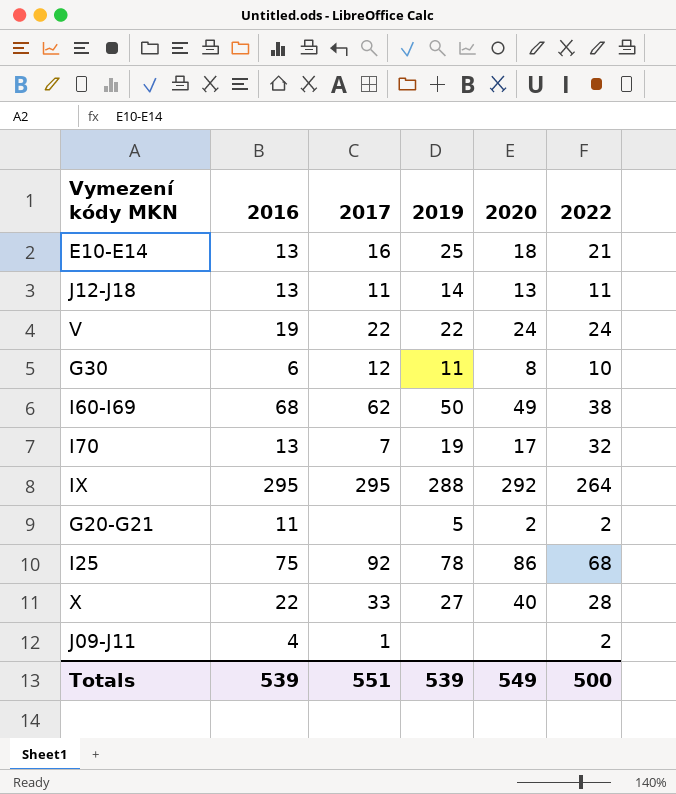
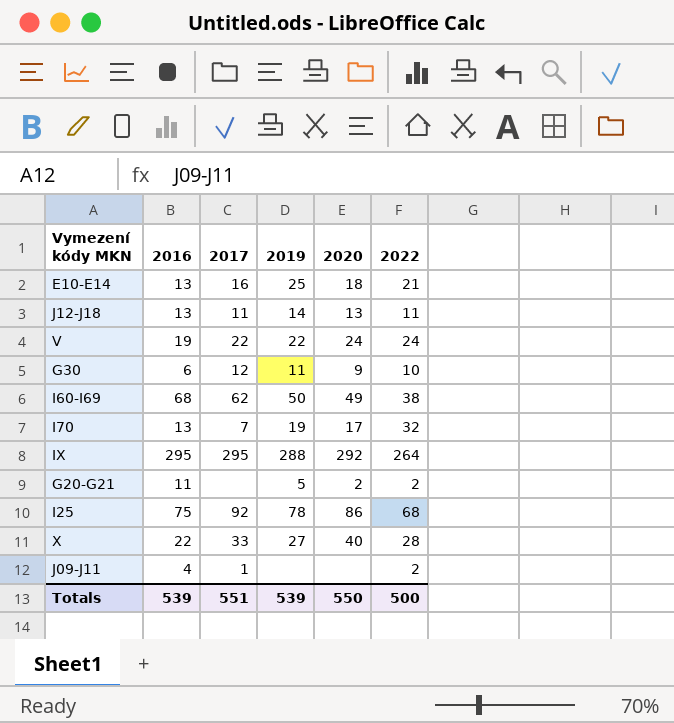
G30 | 2020: 8 -> 9
Totals | 2020: 549 -> 550

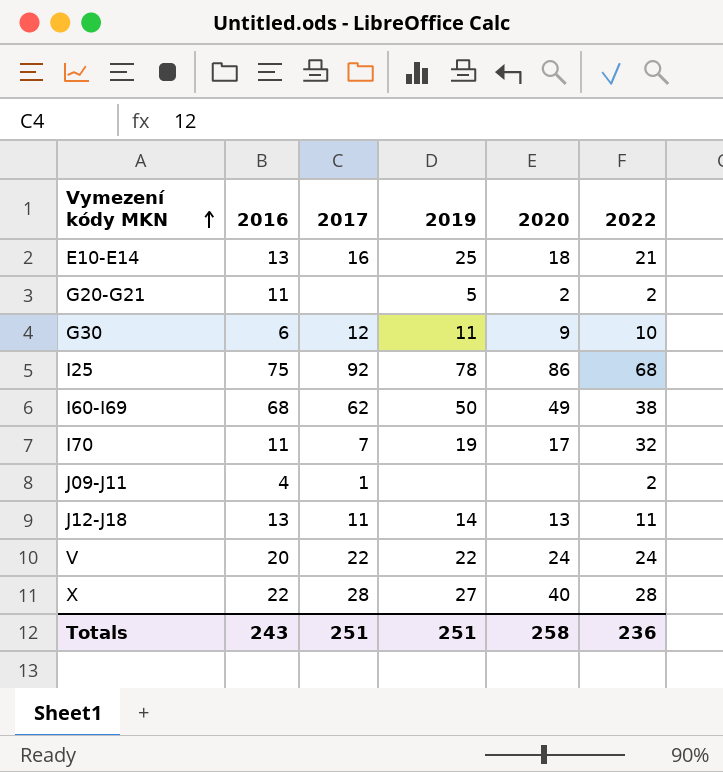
row order: none -> Vymezení kódy MKN ascending
row IX: 295 | 295 | 288 | 292 | 264 -> none
I70 | 2016: 13 -> 11
V | 2016: 19 -> 20
X | 2017: 33 -> 28
Totals | 2016: 539 -> 243
Totals | 2017: 551 -> 251
Totals | 2019: 539 -> 251
Totals | 2020: 550 -> 258
Totals | 2022: 500 -> 236

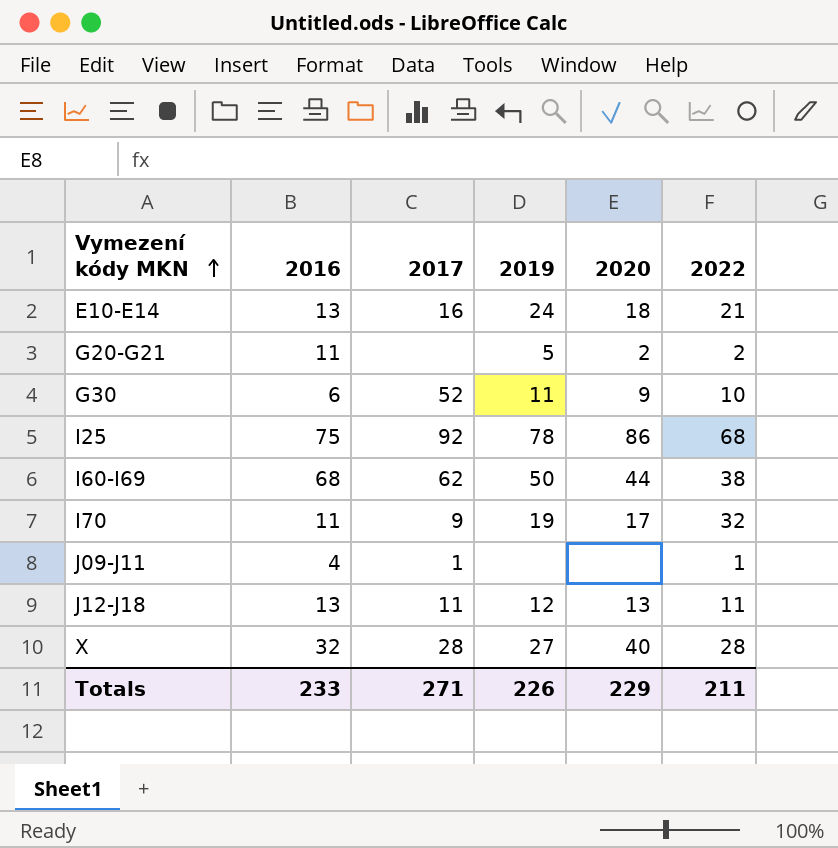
row V: 20 | 22 | 22 | 24 | 24 -> none
E10-E14 | 2019: 25 -> 24
G30 | 2017: 12 -> 52
I60-I69 | 2020: 49 -> 44
I70 | 2017: 7 -> 9
J09-J11 | 2022: 2 -> 1
J12-J18 | 2019: 14 -> 12
X | 2016: 22 -> 32
Totals | 2016: 243 -> 233
Totals | 2017: 251 -> 271
Totals | 2019: 251 -> 226
Totals | 2020: 258 -> 229
Totals | 2022: 236 -> 211

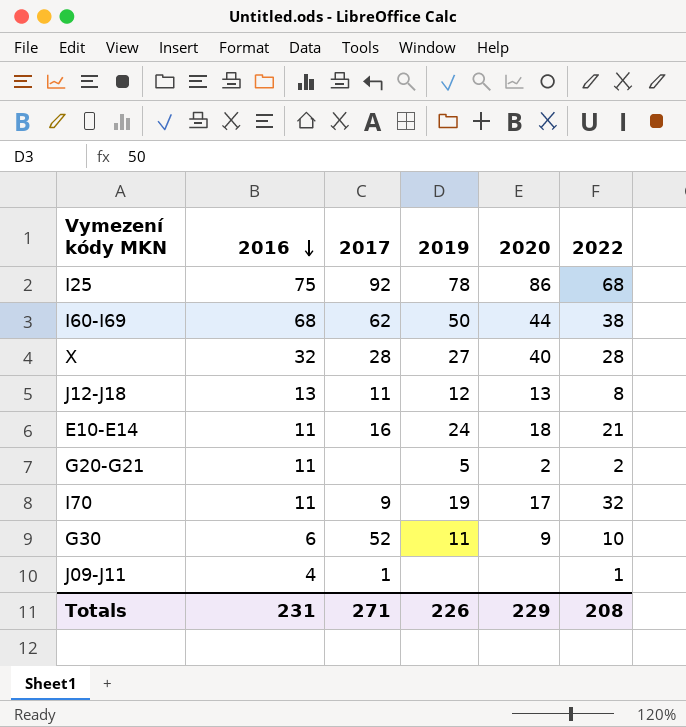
row order: Vymezení kódy MKN ascending -> 2016 descending
J12-J18 | 2022: 11 -> 8
E10-E14 | 2016: 13 -> 11
Totals | 2016: 233 -> 231
Totals | 2022: 211 -> 208

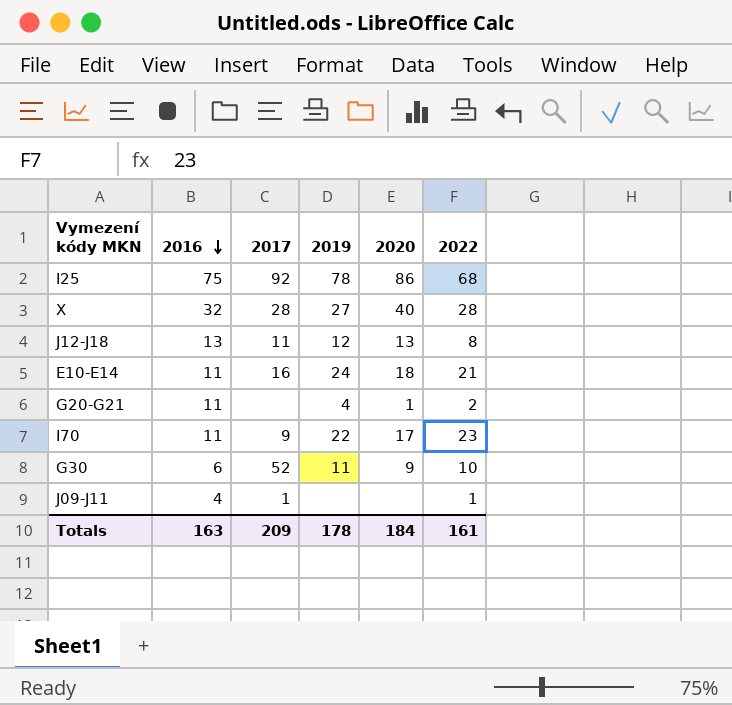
row I60-I69: 68 | 62 | 50 | 44 | 38 -> none
G20-G21 | 2019: 5 -> 4
G20-G21 | 2020: 2 -> 1
I70 | 2019: 19 -> 22
I70 | 2022: 32 -> 23
Totals | 2016: 231 -> 163
Totals | 2017: 271 -> 209
Totals | 2019: 226 -> 178
Totals | 2020: 229 -> 184
Totals | 2022: 208 -> 161

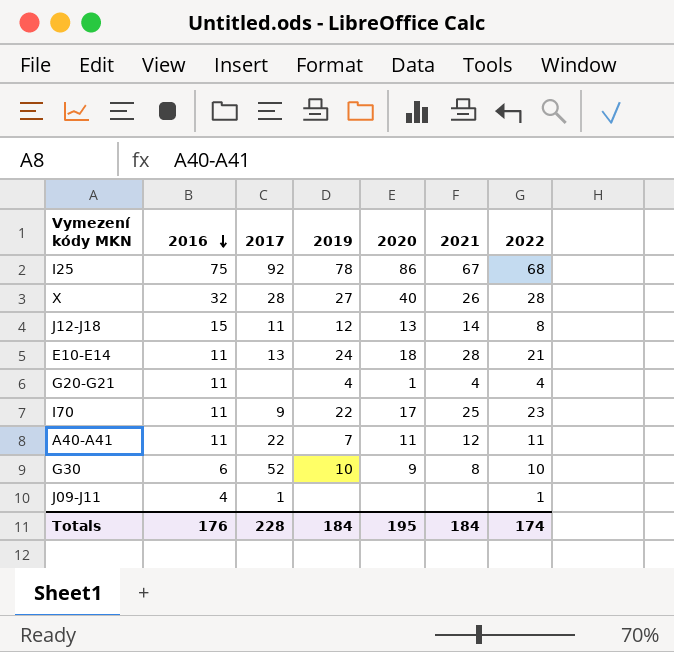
column 2021 | position: none -> 6
J12-J18 | 2016: 13 -> 15
E10-E14 | 2017: 16 -> 13
G20-G21 | 2022: 2 -> 4
row A40-A41: none -> 11 | 22 | 7 | 11 | 12 | 11
G30 | 2019: 11 -> 10
Totals | 2016: 163 -> 176
Totals | 2017: 209 -> 228
Totals | 2019: 178 -> 184
Totals | 2020: 184 -> 195
Totals | 2022: 161 -> 174

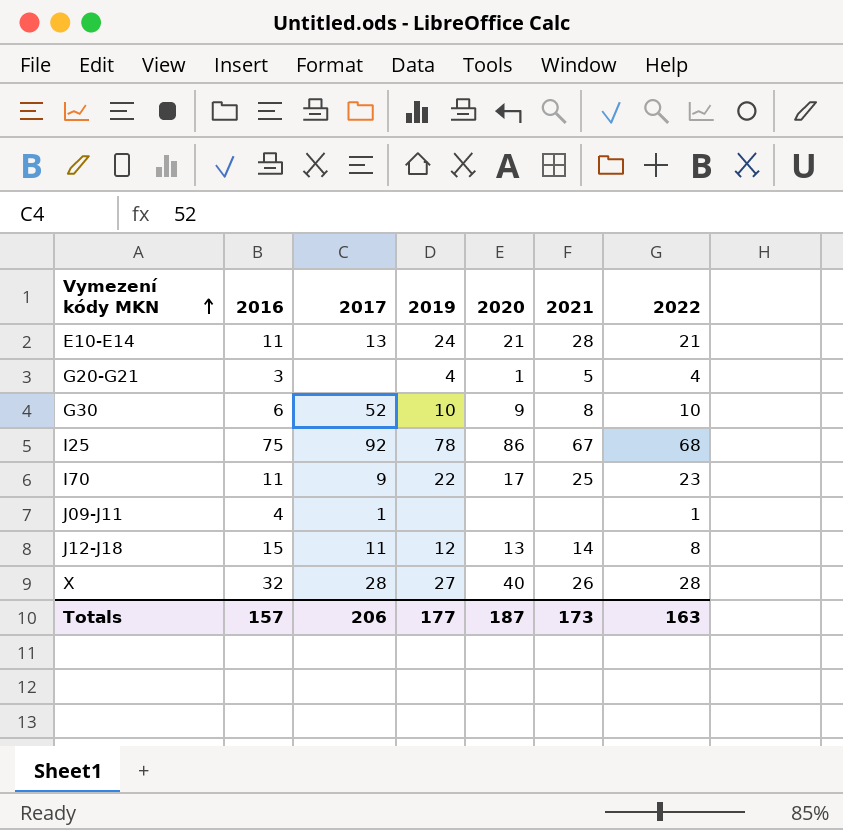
row order: 2016 descending -> Vymezení kódy MKN ascending
row A40-A41: 11 | 22 | 7 | 11 | 12 | 11 -> none
E10-E14 | 2020: 18 -> 21
G20-G21 | 2016: 11 -> 3
G20-G21 | 2021: 4 -> 5
Totals | 2016: 176 -> 157
Totals | 2017: 228 -> 206
Totals | 2019: 184 -> 177
Totals | 2020: 195 -> 187
Totals | 2021: 184 -> 173
Totals | 2022: 174 -> 163

